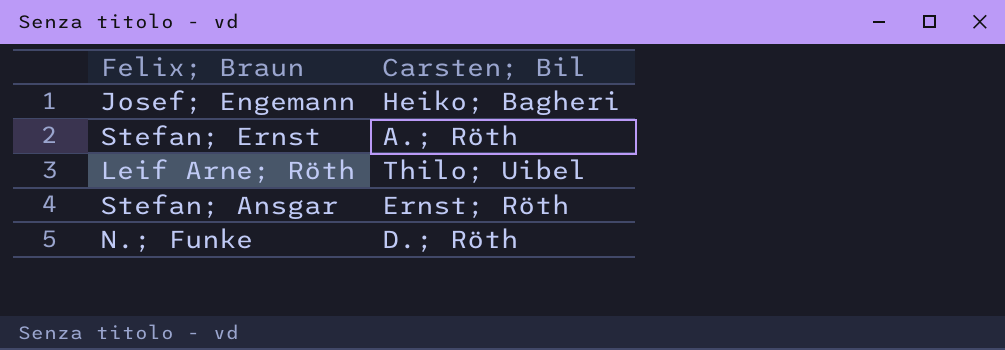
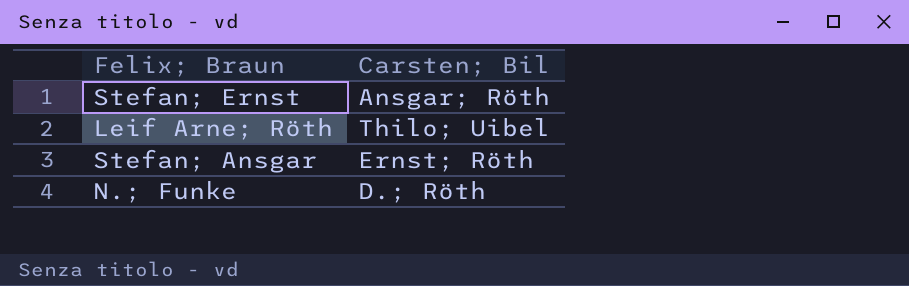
row Josef; Engemann: Heiko; Bagheri -> none
Stefan; Ernst | Carsten; Bil: A.; Röth -> Ansgar; Röth

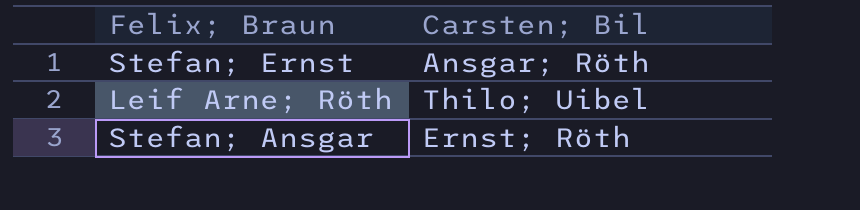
row N.; Funke: D.; Röth -> none

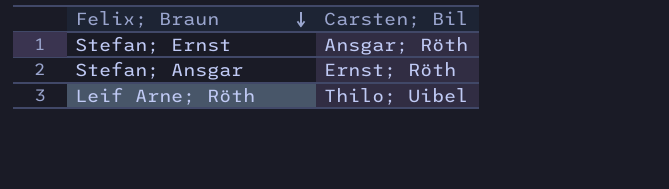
row order: none -> Felix; Braun descending

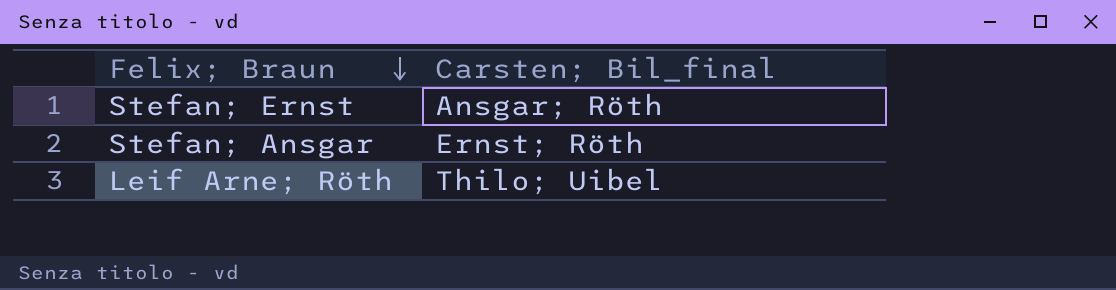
column name: Carsten; Bil -> Carsten; Bil_final

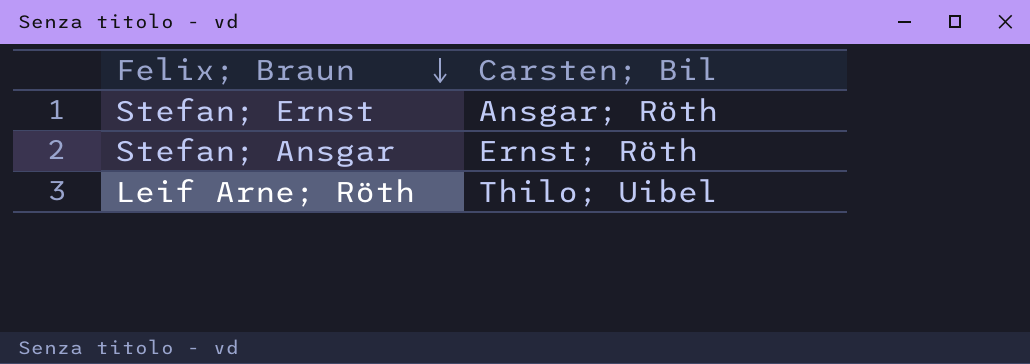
column name: Carsten; Bil_final -> Carsten; Bil

